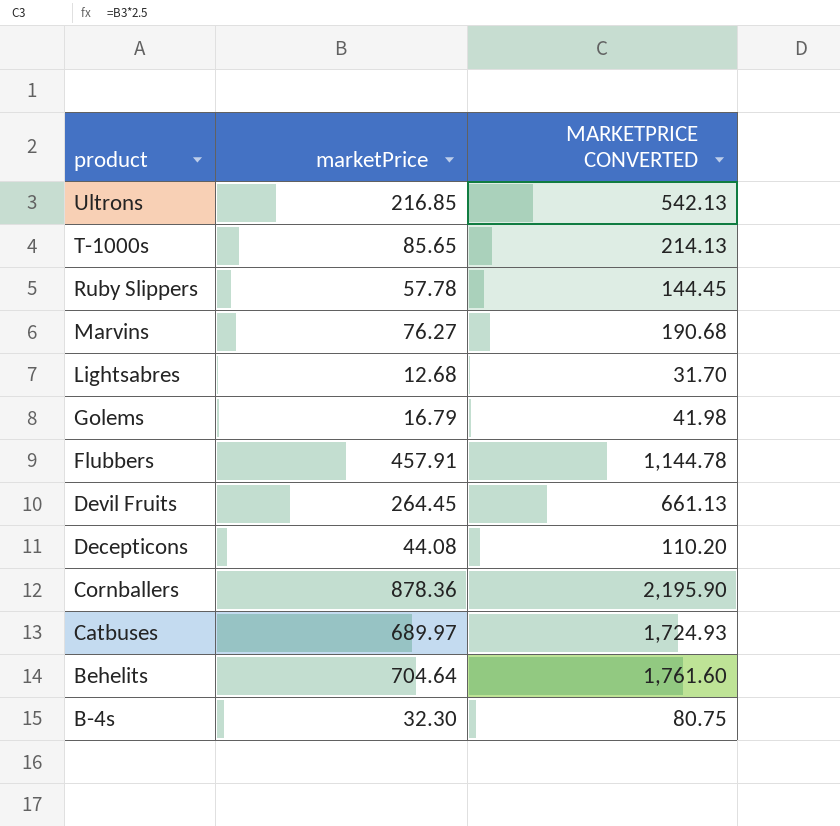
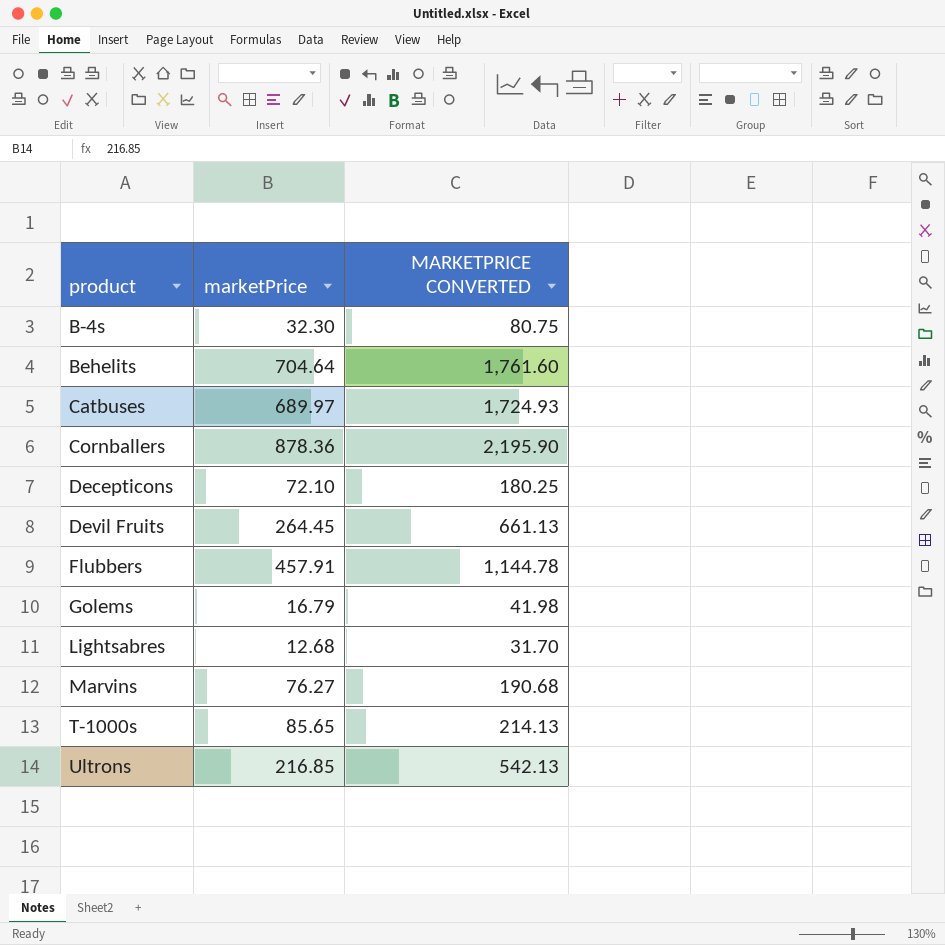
row order: product descending -> product ascending
row Ruby Slippers: 57.78 | 144.45 -> none
Decepticons | marketPrice: 44.08 -> 72.10
Decepticons | MARKETPRICE CONVERTED: 110.20 -> 180.25

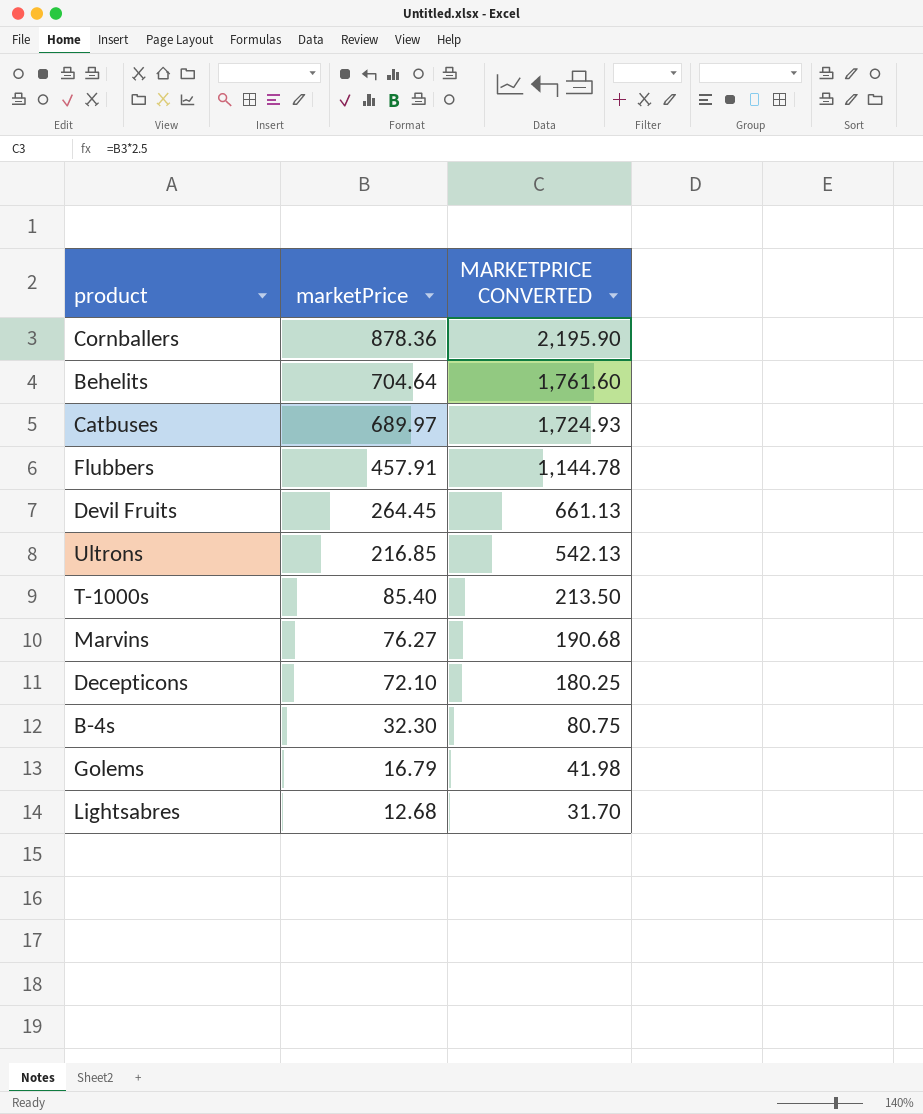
row order: product ascending -> marketPrice descending
T-1000s | marketPrice: 85.65 -> 85.40
T-1000s | MARKETPRICE CONVERTED: 214.13 -> 213.50

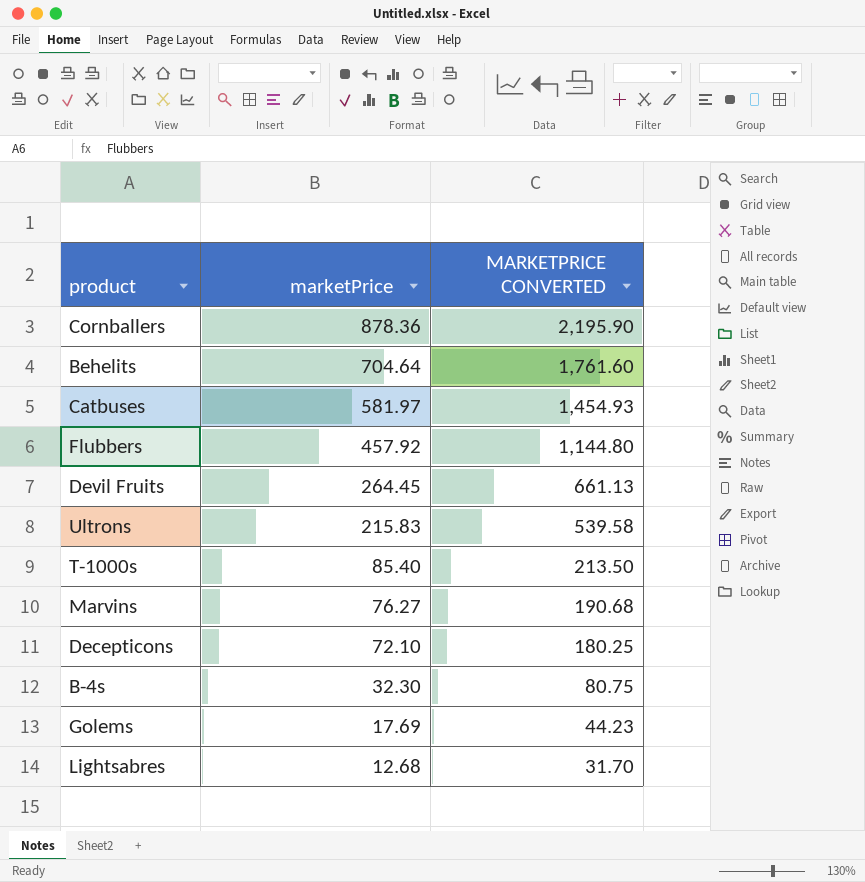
Catbuses | marketPrice: 689.97 -> 581.97
Catbuses | MARKETPRICE CONVERTED: 1,724.93 -> 1,454.93
Flubbers | marketPrice: 457.91 -> 457.92
Flubbers | MARKETPRICE CONVERTED: 1,144.78 -> 1,144.80
Ultrons | marketPrice: 216.85 -> 215.83
Ultrons | MARKETPRICE CONVERTED: 542.13 -> 539.58
Golems | marketPrice: 16.79 -> 17.69
Golems | MARKETPRICE CONVERTED: 41.98 -> 44.23

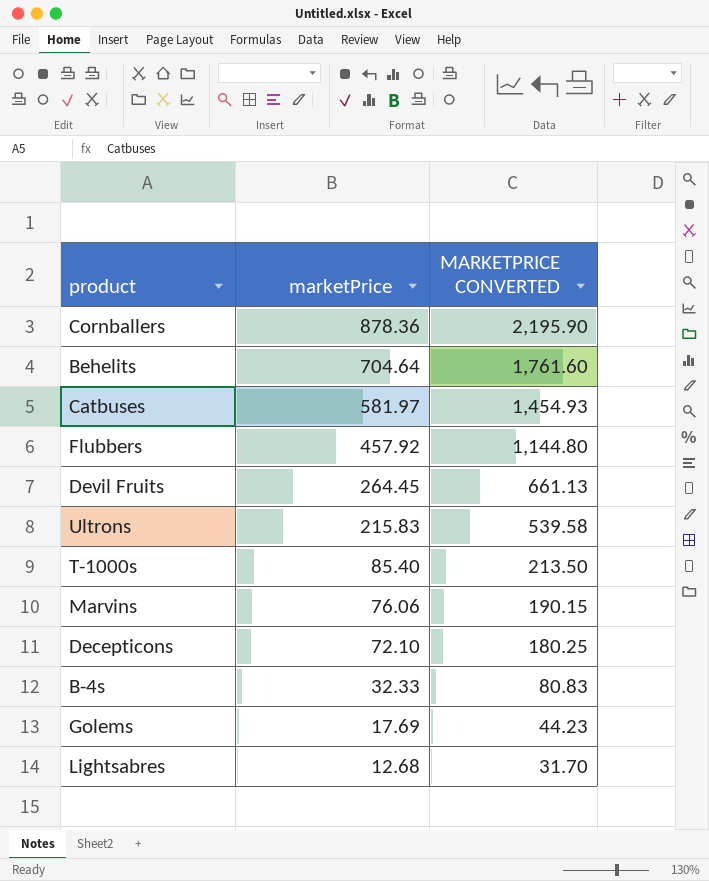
Marvins | marketPrice: 76.27 -> 76.06
Marvins | MARKETPRICE CONVERTED: 190.68 -> 190.15
B-4s | marketPrice: 32.30 -> 32.33
B-4s | MARKETPRICE CONVERTED: 80.75 -> 80.83

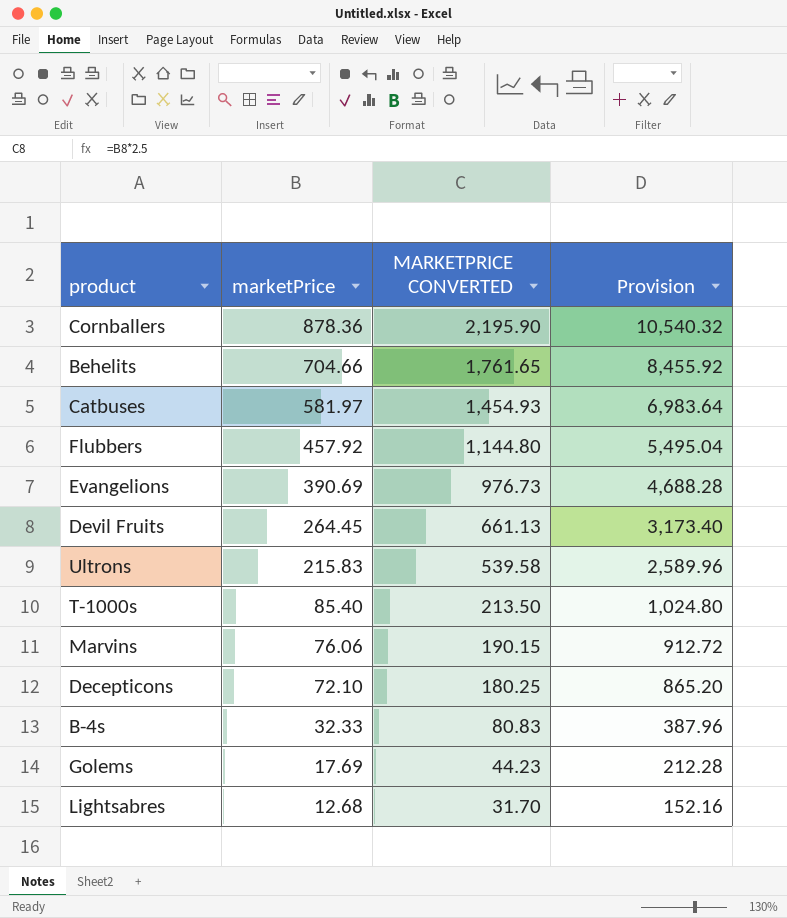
column Provision | formula: none -> [marketPrice] * 12
Behelits | marketPrice: 704.64 -> 704.66
Behelits | MARKETPRICE CONVERTED: 1,761.60 -> 1,761.65
row Evangelions: none -> 390.69 | 976.73 | 4,688.28

